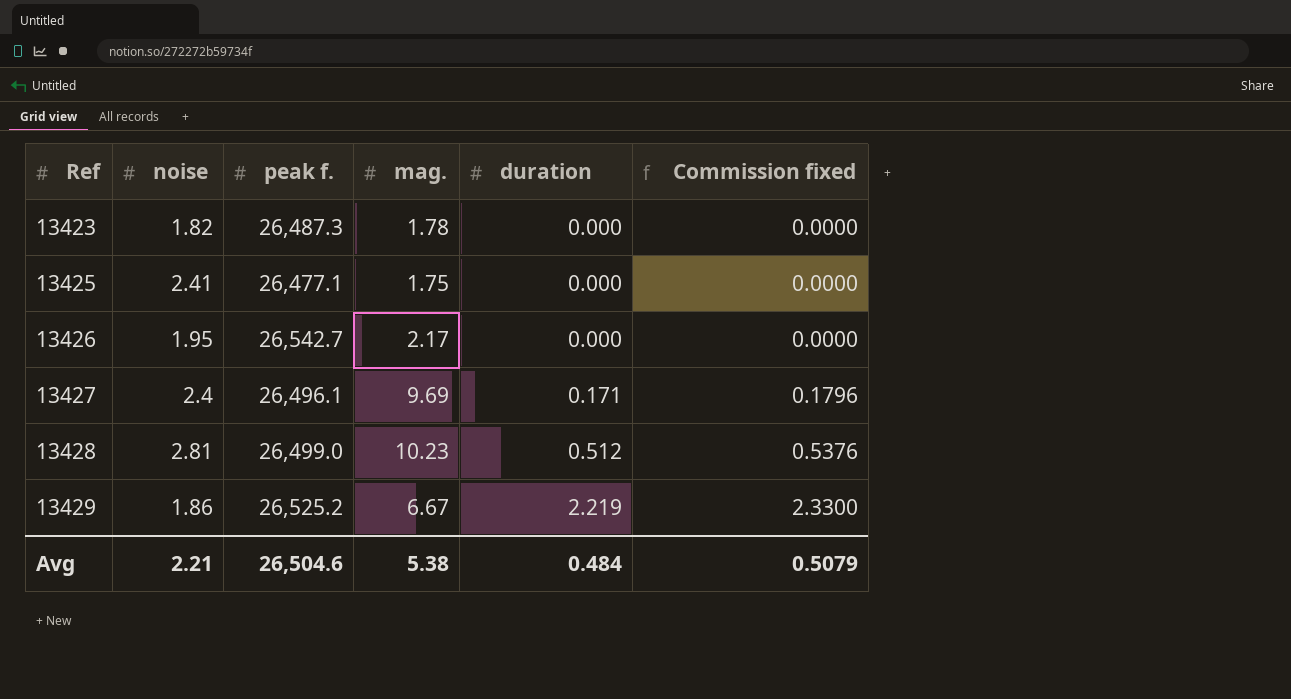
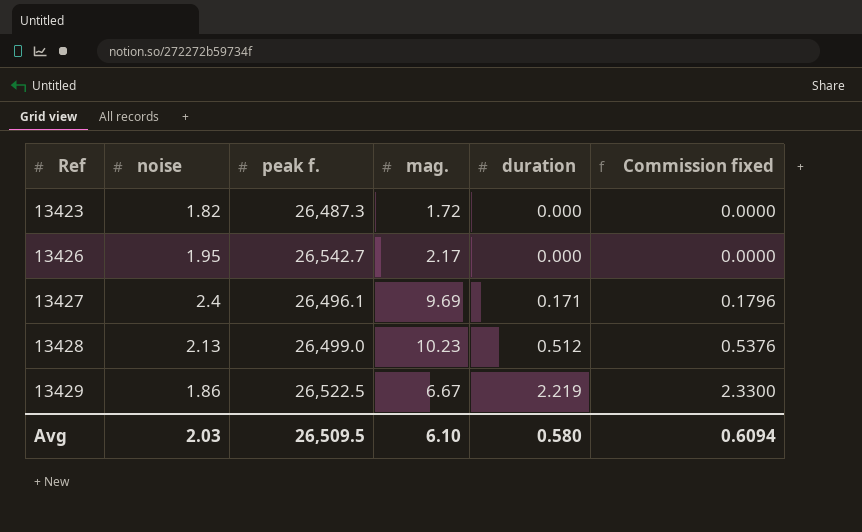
row 13425: 2.41 | 26,477.1 | 1.75 | 0.000 | 0.0000 -> none
13423 | mag.: 1.78 -> 1.72
13428 | noise: 2.81 -> 2.13
13429 | peak f.: 26,525.2 -> 26,522.5
Avg | noise: 2.21 -> 2.03
Avg | peak f.: 26,504.6 -> 26,509.5
Avg | mag.: 5.38 -> 6.10
Avg | duration: 0.484 -> 0.580
Avg | Commission fixed: 0.5079 -> 0.6094

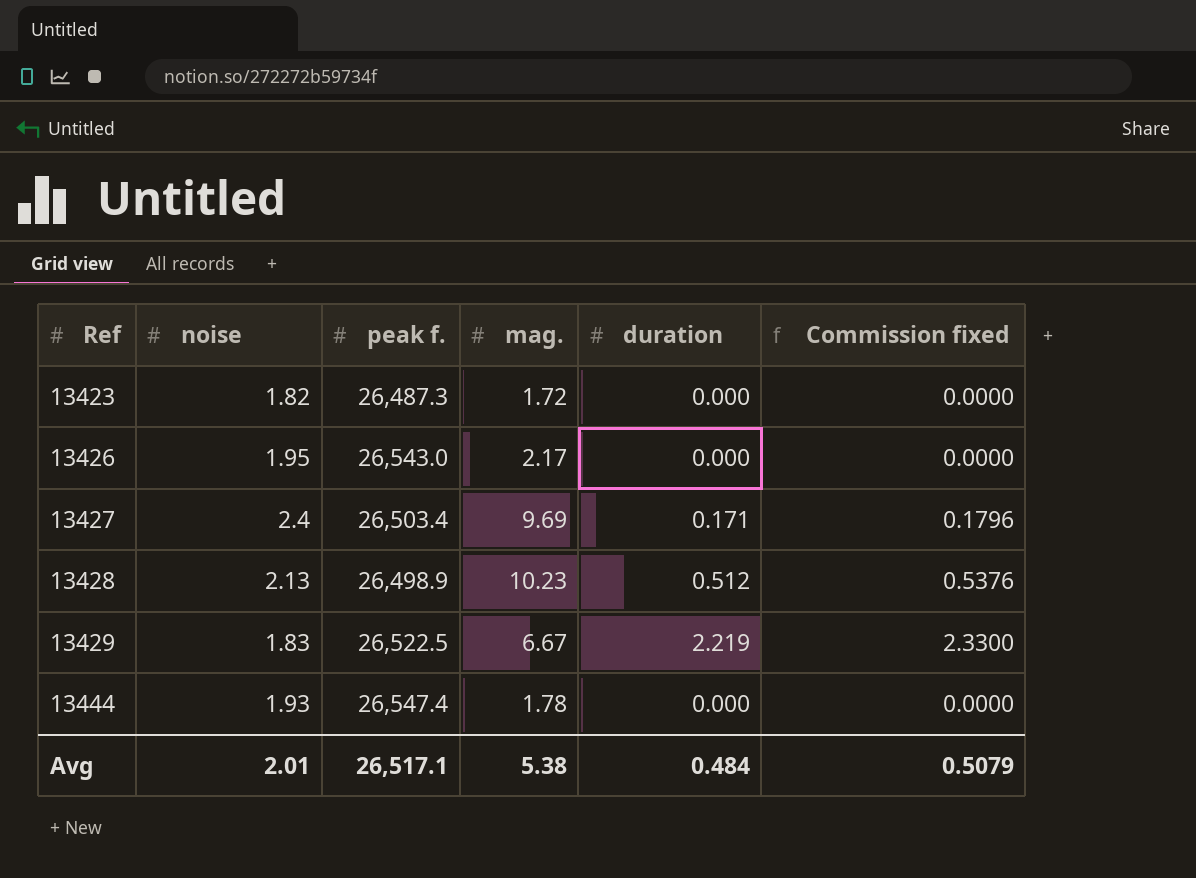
13426 | peak f.: 26,542.7 -> 26,543.0
13427 | peak f.: 26,496.1 -> 26,503.4
13428 | peak f.: 26,499.0 -> 26,498.9
13429 | noise: 1.86 -> 1.83
row 13444: none -> 1.93 | 26,547.4 | 1.78 | 0.000 | 0.0000
Avg | noise: 2.03 -> 2.01
Avg | peak f.: 26,509.5 -> 26,517.1
Avg | mag.: 6.10 -> 5.38
Avg | duration: 0.580 -> 0.484
Avg | Commission fixed: 0.6094 -> 0.5079

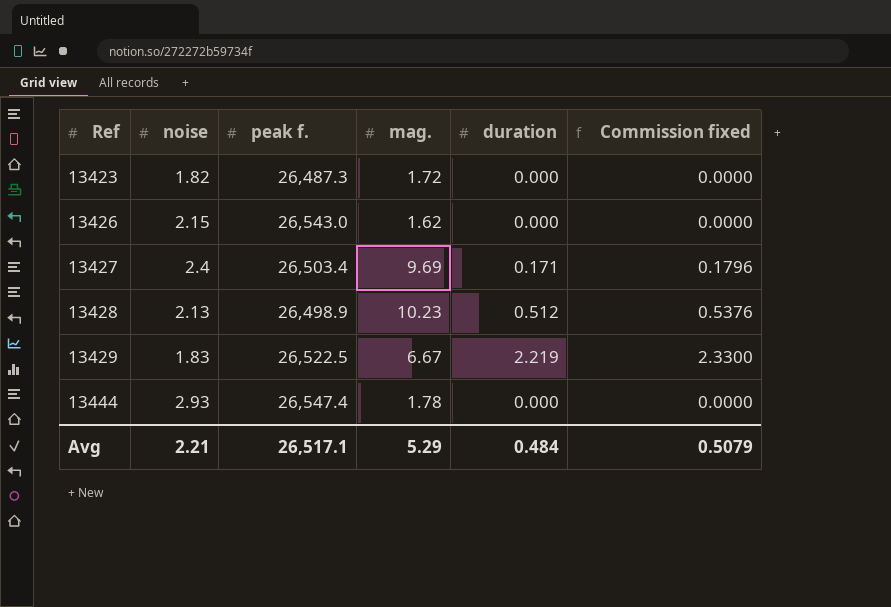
13426 | noise: 1.95 -> 2.15
13426 | mag.: 2.17 -> 1.62
13444 | noise: 1.93 -> 2.93
Avg | noise: 2.01 -> 2.21
Avg | mag.: 5.38 -> 5.29

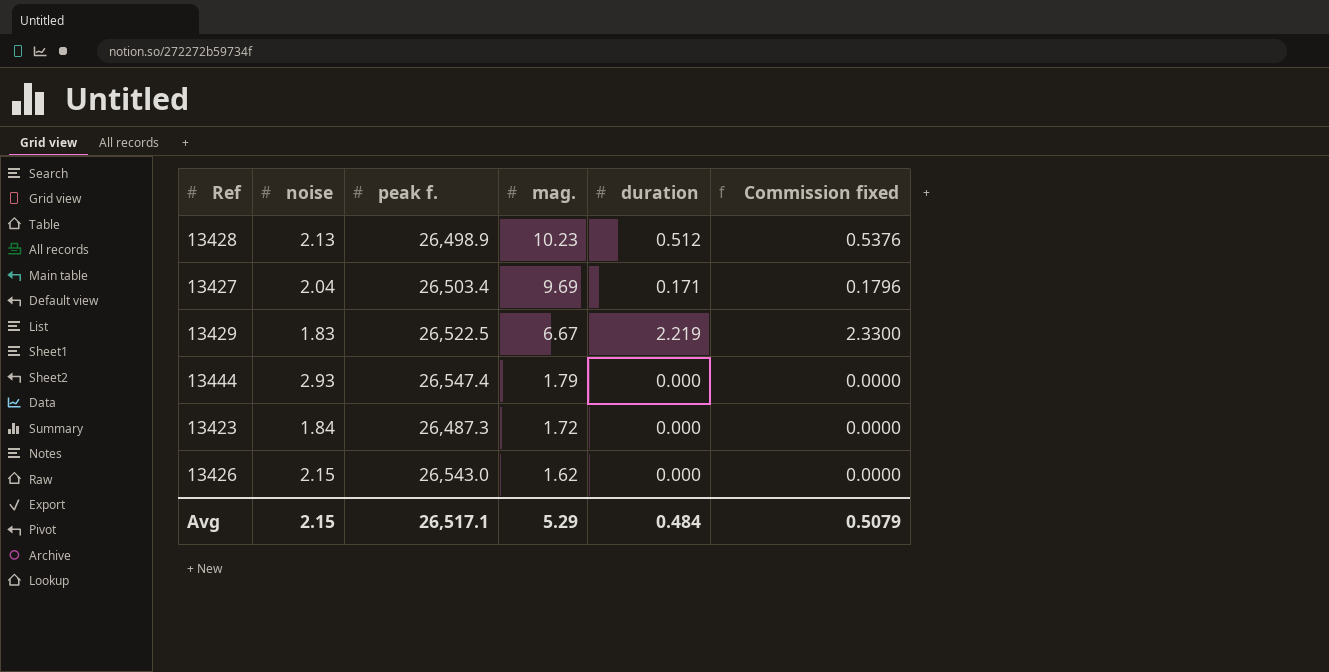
row order: Ref ascending -> mag. descending
13427 | noise: 2.4 -> 2.04
13444 | mag.: 1.78 -> 1.79
13423 | noise: 1.82 -> 1.84
Avg | noise: 2.21 -> 2.15

